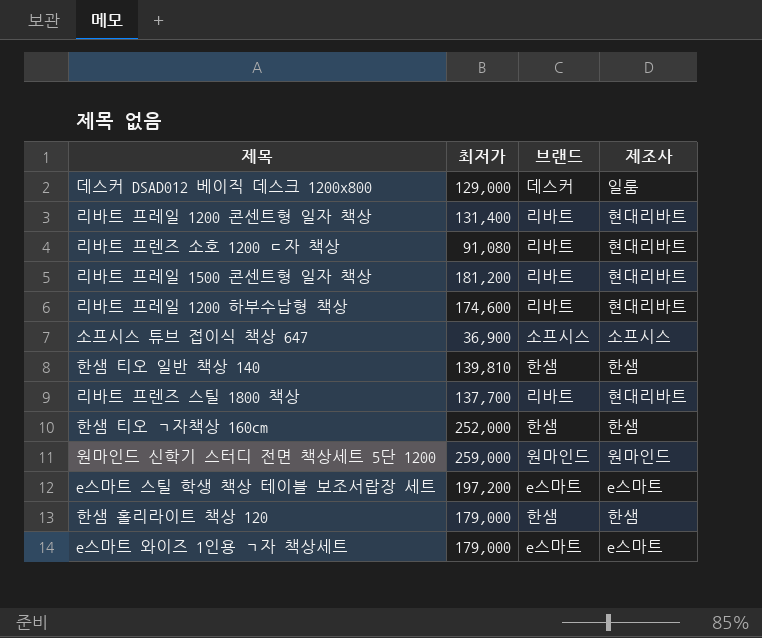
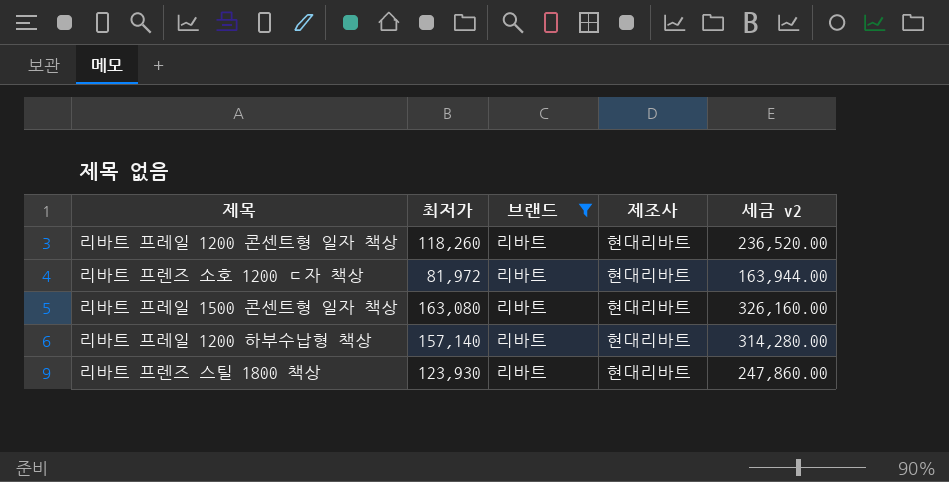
filter: none -> 브랜드 = 리바트
column 세금 v2 | formula: none -> [최저가] * 2
리바트 프레일 1200 콘센트형 일자 책상 | 최저가: 131,400 -> 118,260
리바트 프렌즈 소호 1200 ㄷ자 책상 | 최저가: 91,080 -> 81,972
리바트 프레일 1500 콘센트형 일자 책상 | 최저가: 181,200 -> 163,080
리바트 프레일 1200 하부수납형 책상 | 최저가: 174,600 -> 157,140
리바트 프렌즈 스틸 1800 책상 | 최저가: 137,700 -> 123,930

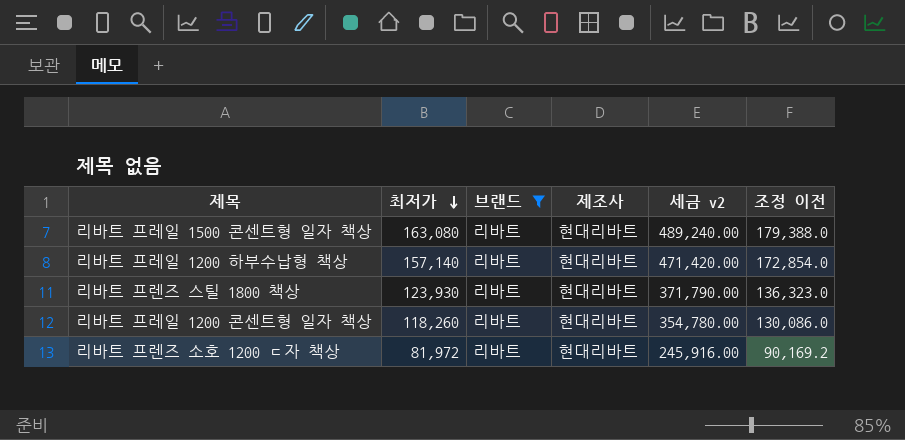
row order: none -> 최저가 descending
column 세금 v2 | formula: [최저가] * 2 -> [최저가] * 3
column 조정 이전 | formula: none -> [최저가] * 1.1

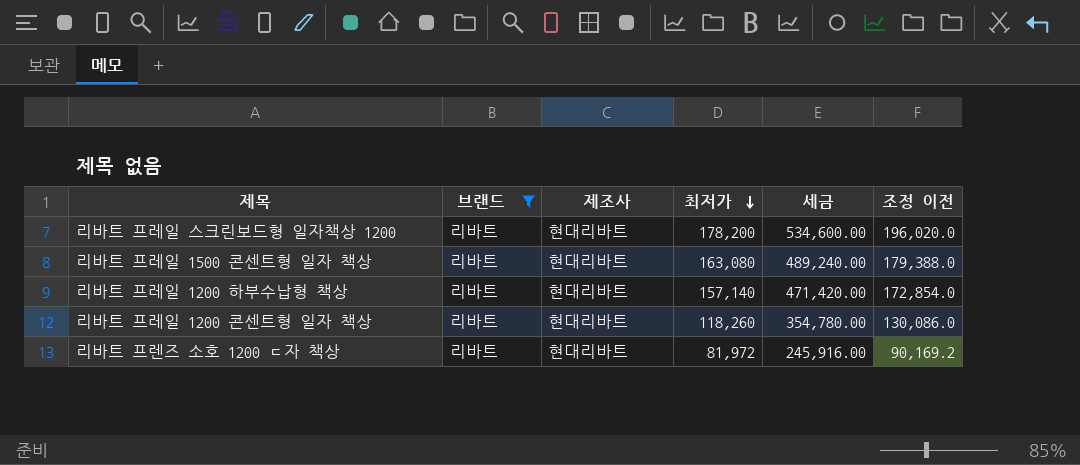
column 최저가 | position: 2 -> 4
column name: 세금 v2 -> 세금
row 리바트 프렌즈 스틸 1800 책상: 123,930 | 리바트 | 현대리바트 | 371,790.00 | 136,323.0 -> none
row 리바트 프레일 스크린보드형 일자책상 1200: none -> 리바트 | 현대리바트 | 178,200 | 534,600.00 | 196,020.0

